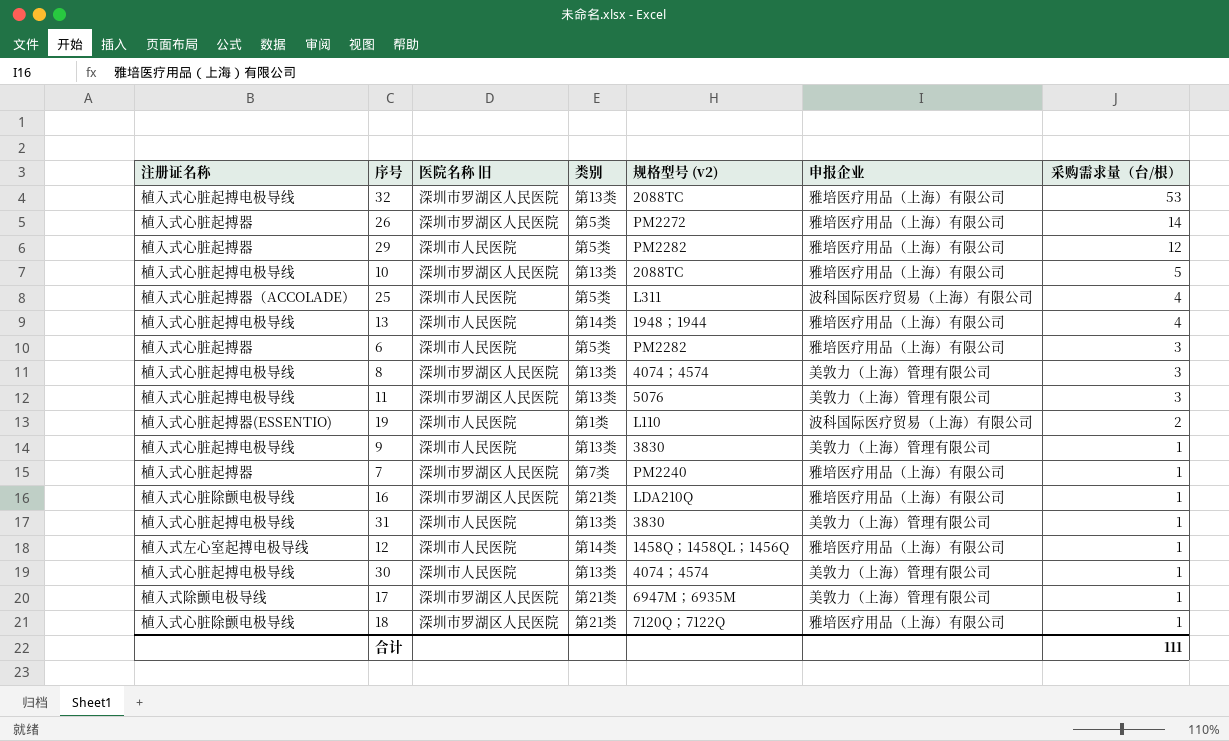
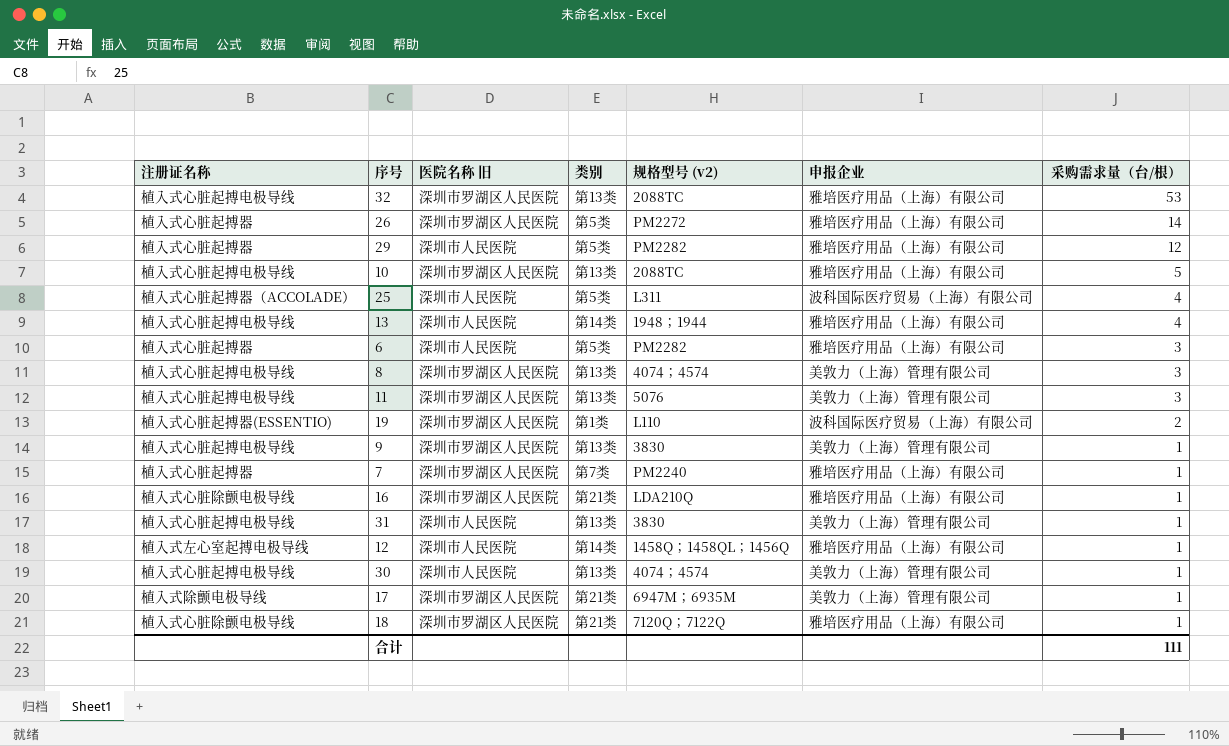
19 | 医院名称 旧: 深圳市人民医院 -> 深圳市罗湖区人民医院
9 | 医院名称 旧: 深圳市人民医院 -> 深圳市罗湖区人民医院

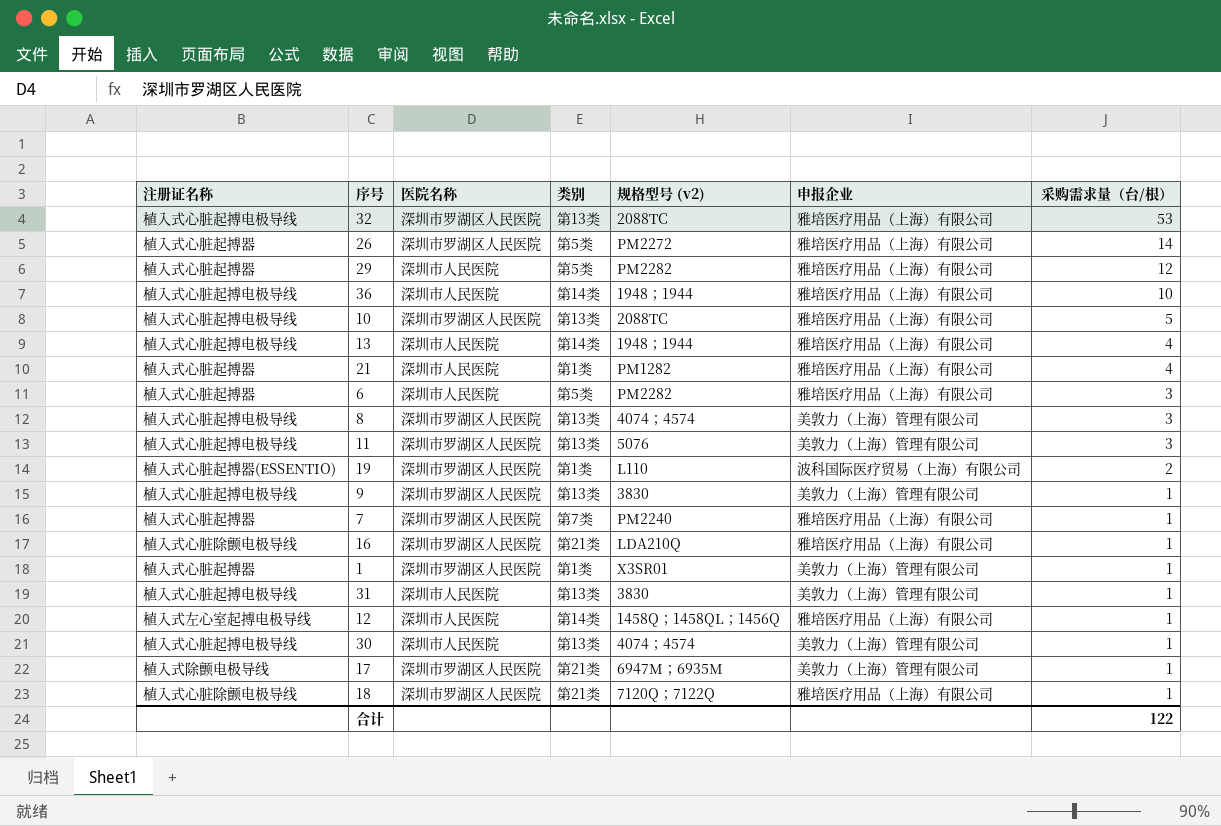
column name: 医院名称 旧 -> 医院名称
row 25: 植入式心脏起搏器（ACCOLADE） | 深圳市人民医院 | 第5类 | L311 | 波科国际医疗贸易（上海）有限公司 | 4 -> none
row 36: none -> 植入式心脏起搏电极导线 | 深圳市人民医院 | 第14类 | 1948；1944 | 雅培医疗用品（上海）有限公司 | 10
row 21: none -> 植入式心脏起搏器 | 深圳市人民医院 | 第1类 | PM1282 | 雅培医疗用品（上海）有限公司 | 4
row 1: none -> 植入式心脏起搏器 | 深圳市罗湖区人民医院 | 第1类 | X3SR01 | 美敦力（上海）管理有限公司 | 1
合计 | 采购需求量（台/根）: 111 -> 122

